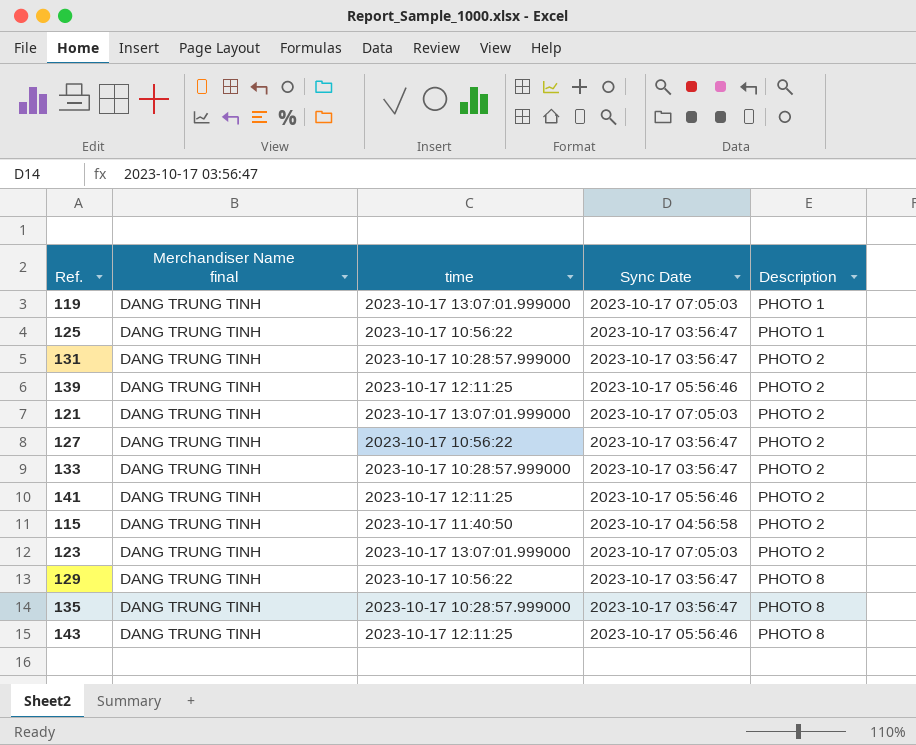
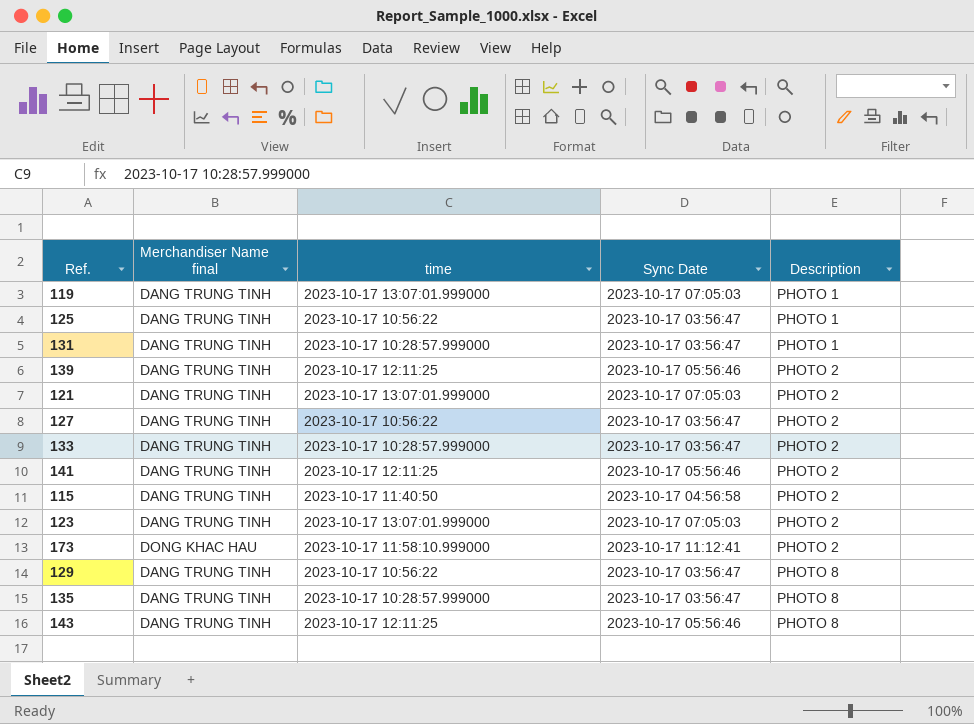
131 | Description: PHOTO 2 -> PHOTO 1
row 173: none -> DONG KHAC HAU | 2023-10-17 11:58:10.999000 | 2023-10-17 11:12:41 | PHOTO 2

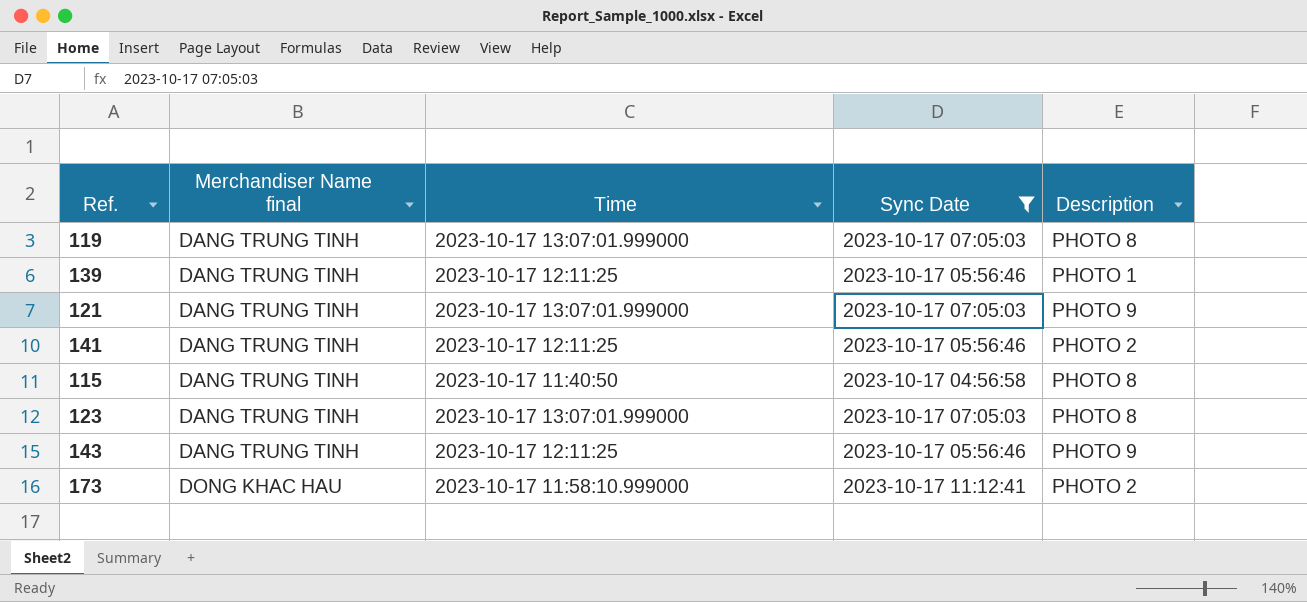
filter: none -> Sync Date != 2023-10-17 03:56:47
row order: Description ascending -> Merchandiser Name final ascending
column name: time -> Time
119 | Description: PHOTO 1 -> PHOTO 8
139 | Description: PHOTO 2 -> PHOTO 1
121 | Description: PHOTO 2 -> PHOTO 9
115 | Description: PHOTO 2 -> PHOTO 8
123 | Description: PHOTO 2 -> PHOTO 8
143 | Description: PHOTO 8 -> PHOTO 9

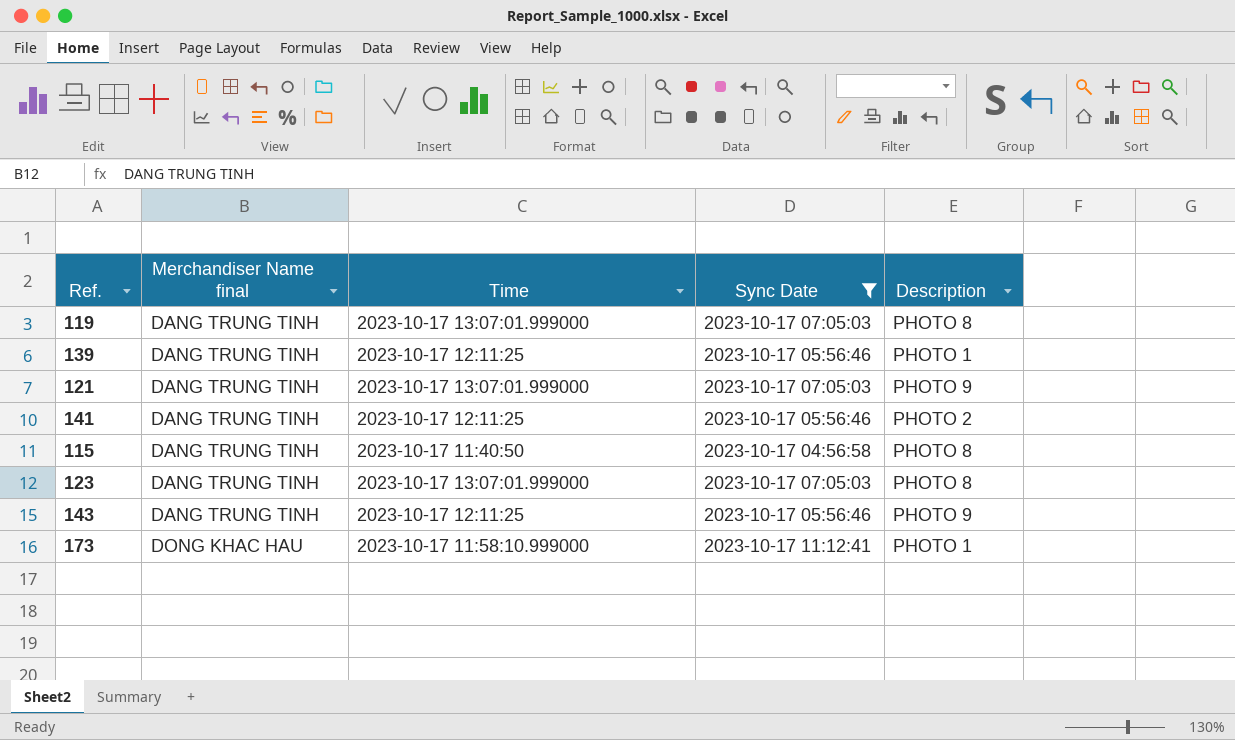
173 | Description: PHOTO 2 -> PHOTO 1

